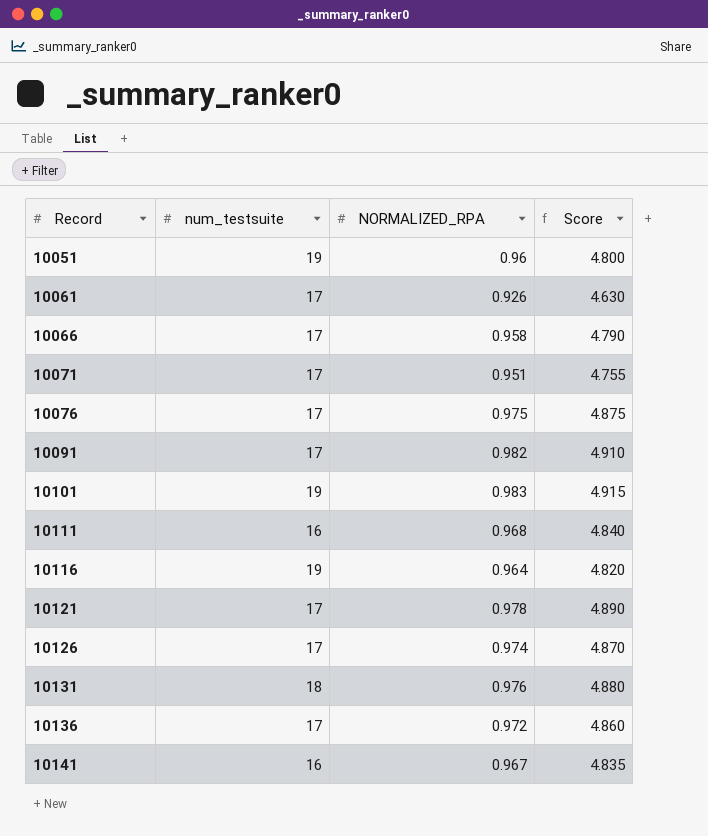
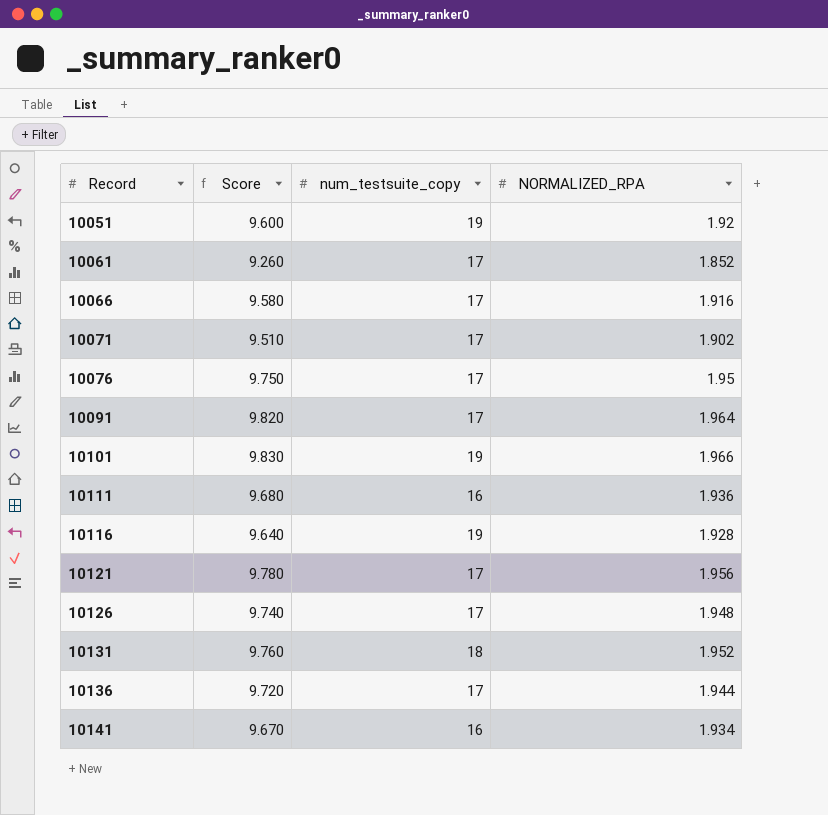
column Score | position: 4 -> 2
column name: num_testsuite -> num_testsuite_copy
10051 | Score: 4.800 -> 9.600
10051 | NORMALIZED_RPA: 0.96 -> 1.92
10061 | Score: 4.630 -> 9.260
10061 | NORMALIZED_RPA: 0.926 -> 1.852
10066 | Score: 4.790 -> 9.580
10066 | NORMALIZED_RPA: 0.958 -> 1.916
10071 | Score: 4.755 -> 9.510
10071 | NORMALIZED_RPA: 0.951 -> 1.902
10076 | Score: 4.875 -> 9.750
10076 | NORMALIZED_RPA: 0.975 -> 1.95
10091 | Score: 4.910 -> 9.820
10091 | NORMALIZED_RPA: 0.982 -> 1.964
10101 | Score: 4.915 -> 9.830
10101 | NORMALIZED_RPA: 0.983 -> 1.966
10111 | Score: 4.840 -> 9.680
10111 | NORMALIZED_RPA: 0.968 -> 1.936
10116 | Score: 4.820 -> 9.640
10116 | NORMALIZED_RPA: 0.964 -> 1.928
10121 | Score: 4.890 -> 9.780
10121 | NORMALIZED_RPA: 0.978 -> 1.956
10126 | Score: 4.870 -> 9.740
10126 | NORMALIZED_RPA: 0.974 -> 1.948
10131 | Score: 4.880 -> 9.760
10131 | NORMALIZED_RPA: 0.976 -> 1.952
10136 | Score: 4.860 -> 9.720
10136 | NORMALIZED_RPA: 0.972 -> 1.944
10141 | Score: 4.835 -> 9.670
10141 | NORMALIZED_RPA: 0.967 -> 1.934

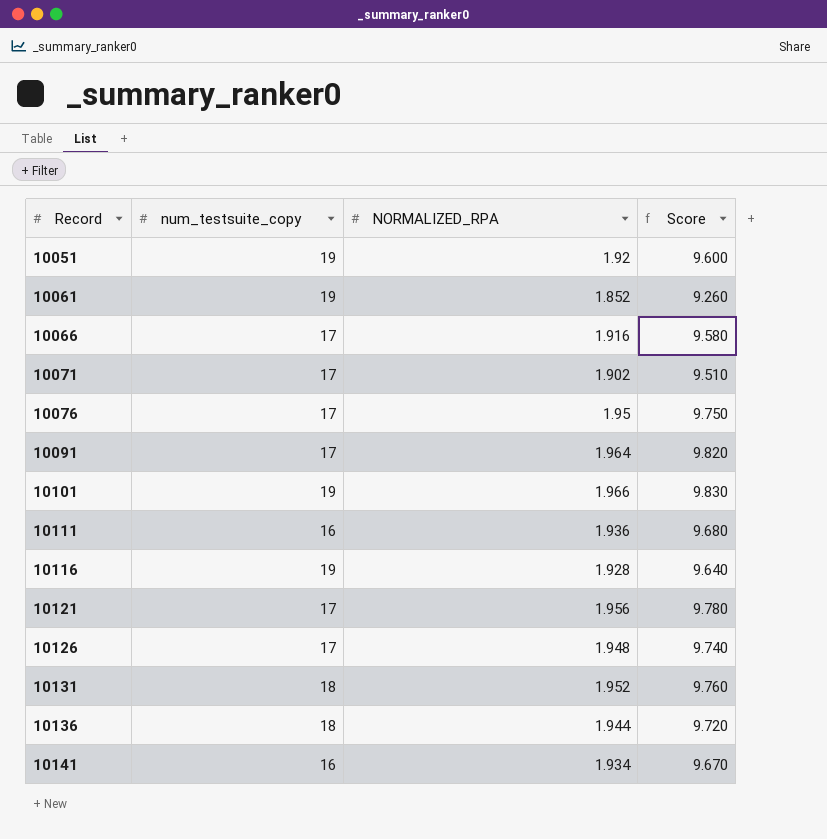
column Score | position: 2 -> 4
10061 | num_testsuite_copy: 17 -> 19
10136 | num_testsuite_copy: 17 -> 18

